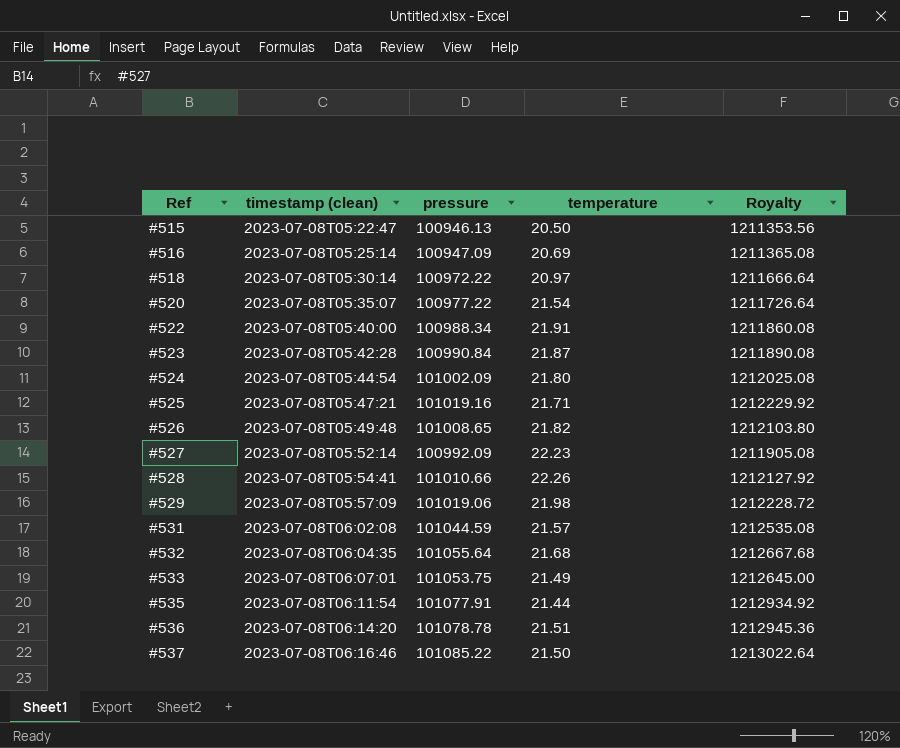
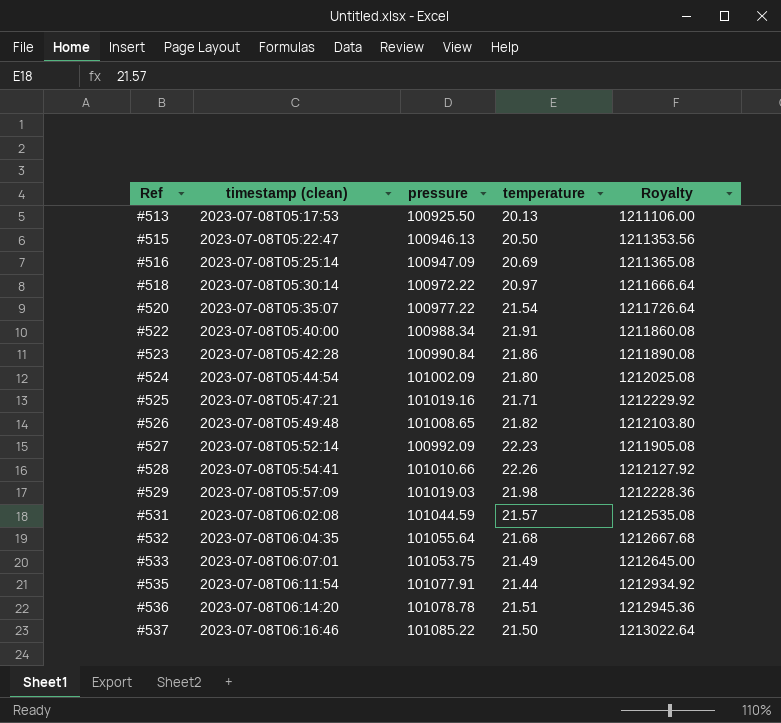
row #513: none -> 2023-07-08T05:17:53 | 100925.50 | 20.13 | 1211106.00
#523 | temperature: 21.87 -> 21.86
#529 | pressure: 101019.06 -> 101019.03
#529 | Royalty: 1212228.72 -> 1212228.36

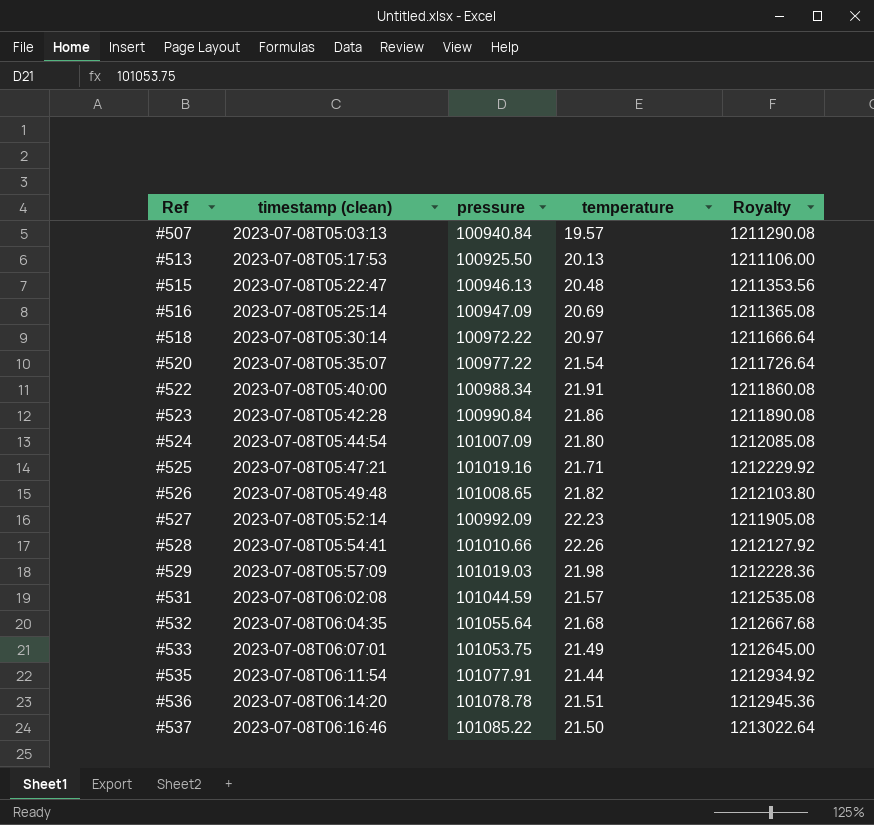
row #507: none -> 2023-07-08T05:03:13 | 100940.84 | 19.57 | 1211290.08
#515 | temperature: 20.50 -> 20.48
#524 | pressure: 101002.09 -> 101007.09
#524 | Royalty: 1212025.08 -> 1212085.08

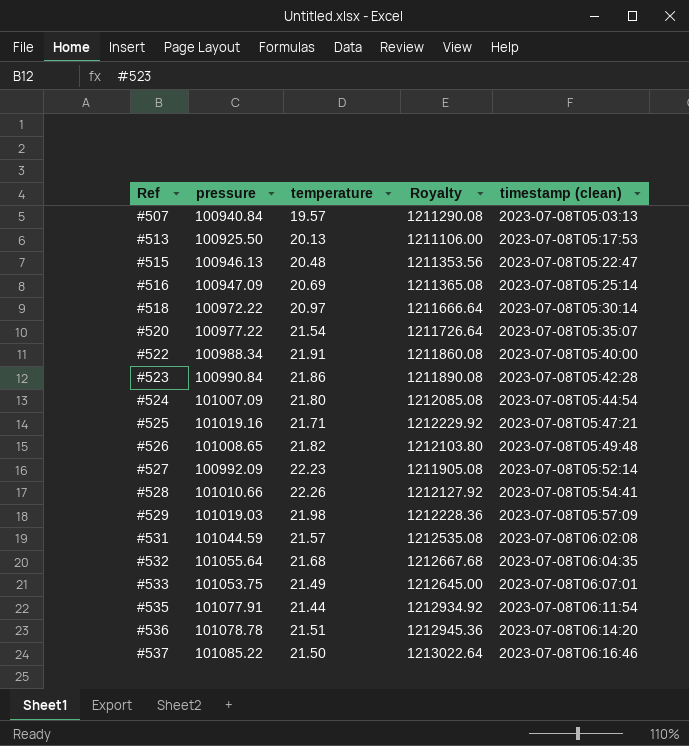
column timestamp (clean) | position: 2 -> 5

